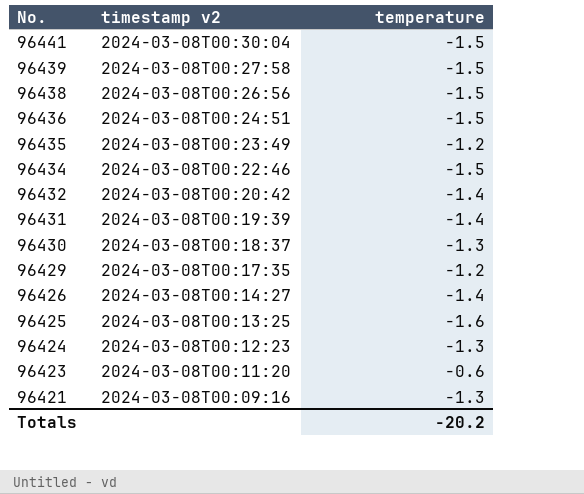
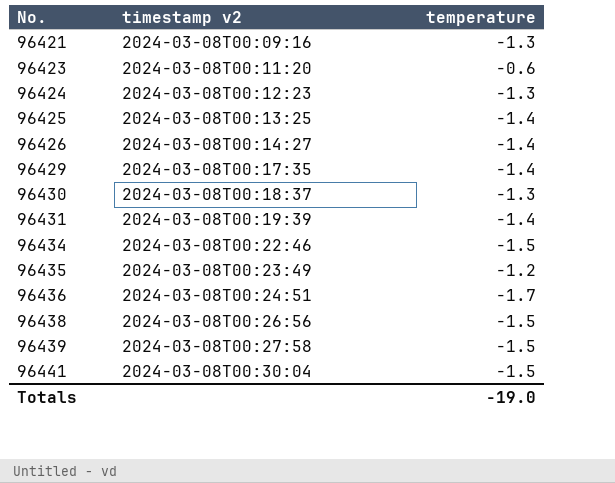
row order: No. descending -> No. ascending
row 96432: 2024-03-08T00:20:42 | -1.4 -> none
96425 | temperature: -1.6 -> -1.4
96429 | temperature: -1.2 -> -1.4
96436 | temperature: -1.5 -> -1.7
Totals | temperature: -20.2 -> -19.0

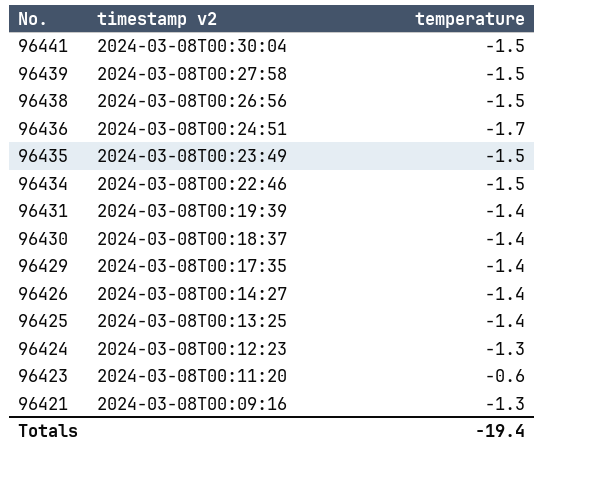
row order: No. ascending -> No. descending
96435 | temperature: -1.2 -> -1.5
96430 | temperature: -1.3 -> -1.4
Totals | temperature: -19.0 -> -19.4

